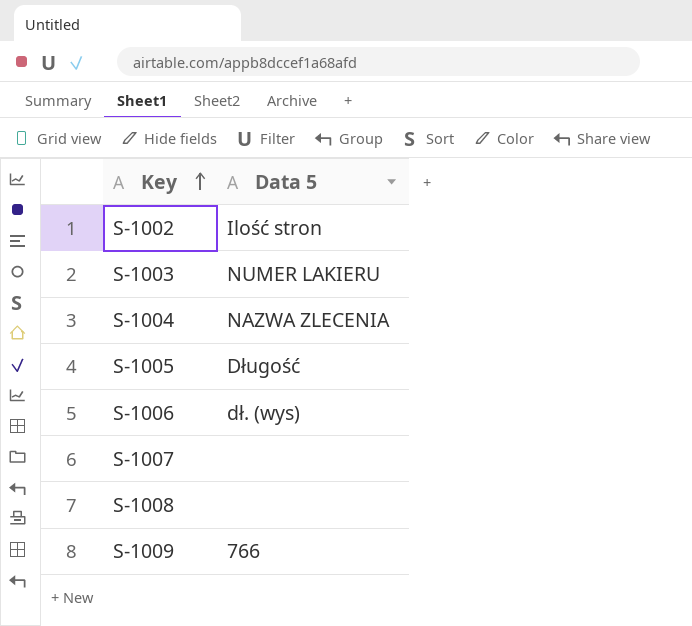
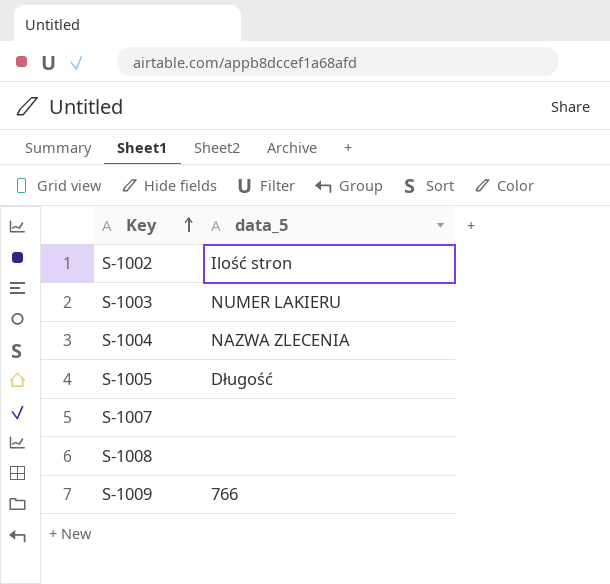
column name: Data 5 -> data_5
row S-1006: dł. (wys) -> none

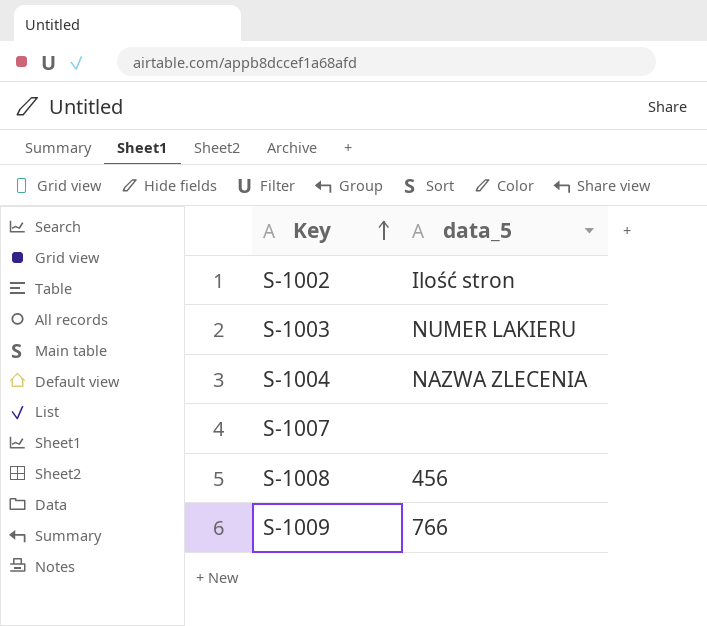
row S-1005: Długość -> none
S-1008 | data_5: none -> 456

